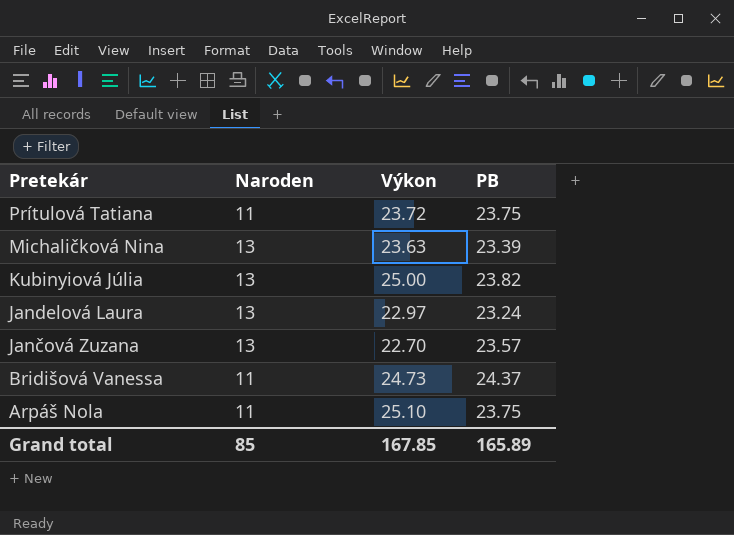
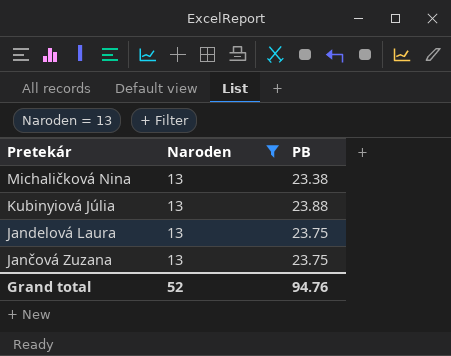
filter: none -> Naroden = 13
column Výkon | position: 3 -> none
Michaličková Nina | PB: 23.39 -> 23.38
Kubinyiová Júlia | PB: 23.82 -> 23.88
Jandelová Laura | PB: 23.24 -> 23.75
Jančová Zuzana | PB: 23.57 -> 23.75
Grand total | Naroden: 85 -> 52
Grand total | PB: 165.89 -> 94.76

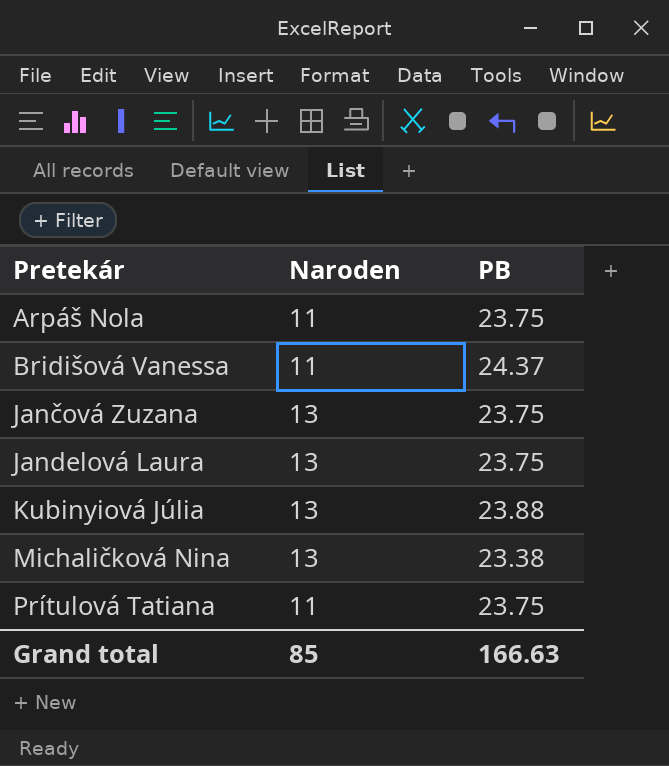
filter: Naroden = 13 -> none
row order: Pretekár descending -> Pretekár ascending
Grand total | Naroden: 52 -> 85
Grand total | PB: 94.76 -> 166.63

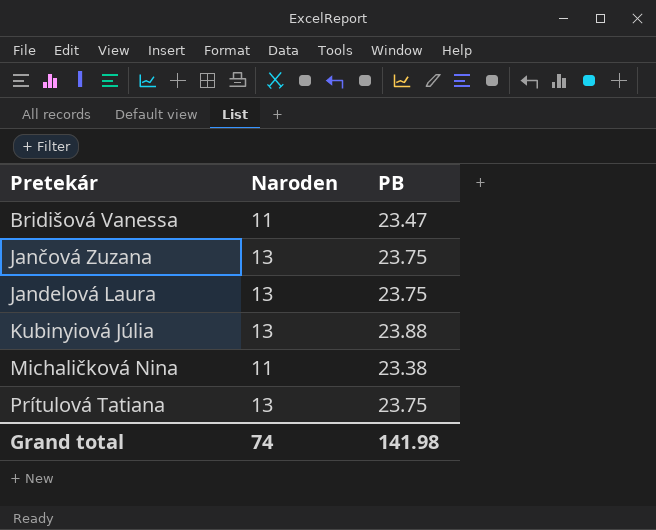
row Arpáš Nola: 11 | 23.75 -> none
Bridišová Vanessa | PB: 24.37 -> 23.47
Michaličková Nina | Naroden: 13 -> 11
Prítulová Tatiana | Naroden: 11 -> 13
Grand total | Naroden: 85 -> 74
Grand total | PB: 166.63 -> 141.98

